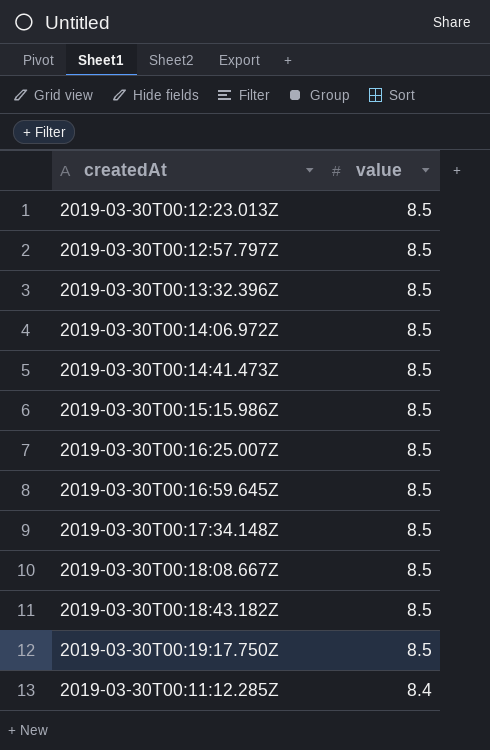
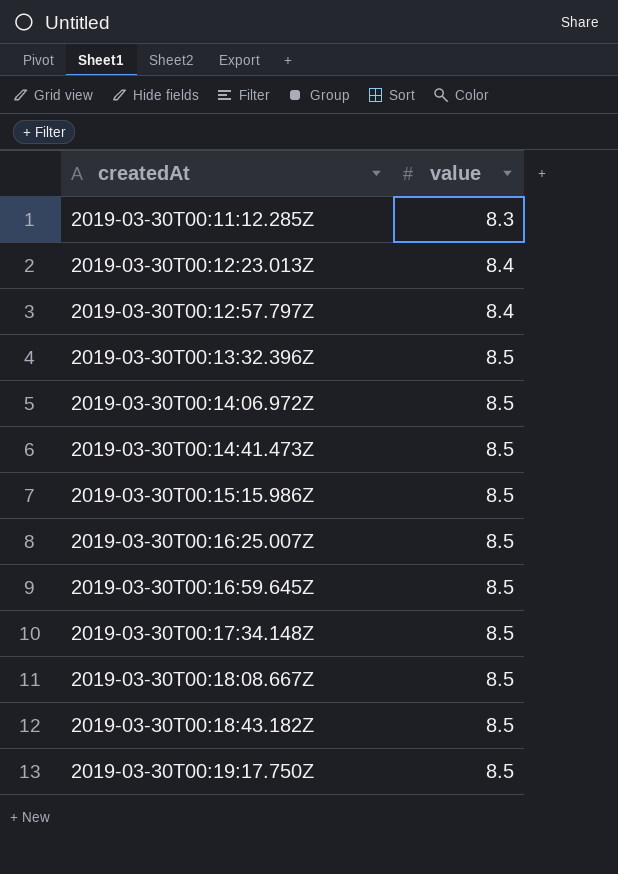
row order: value descending -> createdAt ascending
2019-03-30T00:11:12.285Z | value: 8.4 -> 8.3
2019-03-30T00:12:23.013Z | value: 8.5 -> 8.4
2019-03-30T00:12:57.797Z | value: 8.5 -> 8.4

